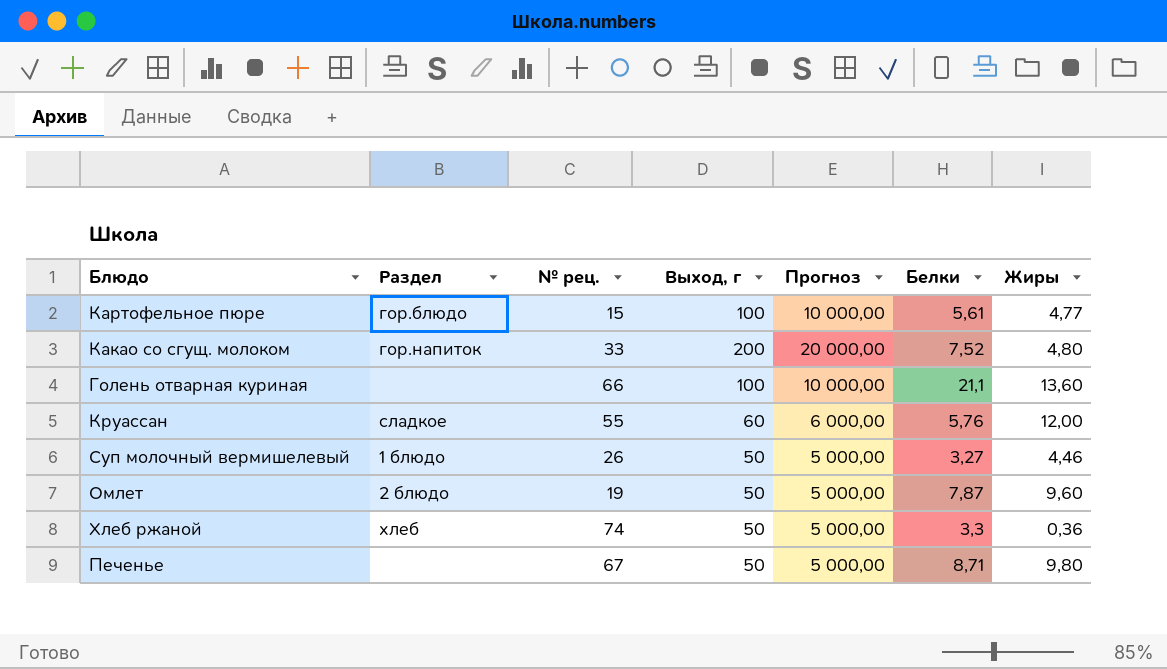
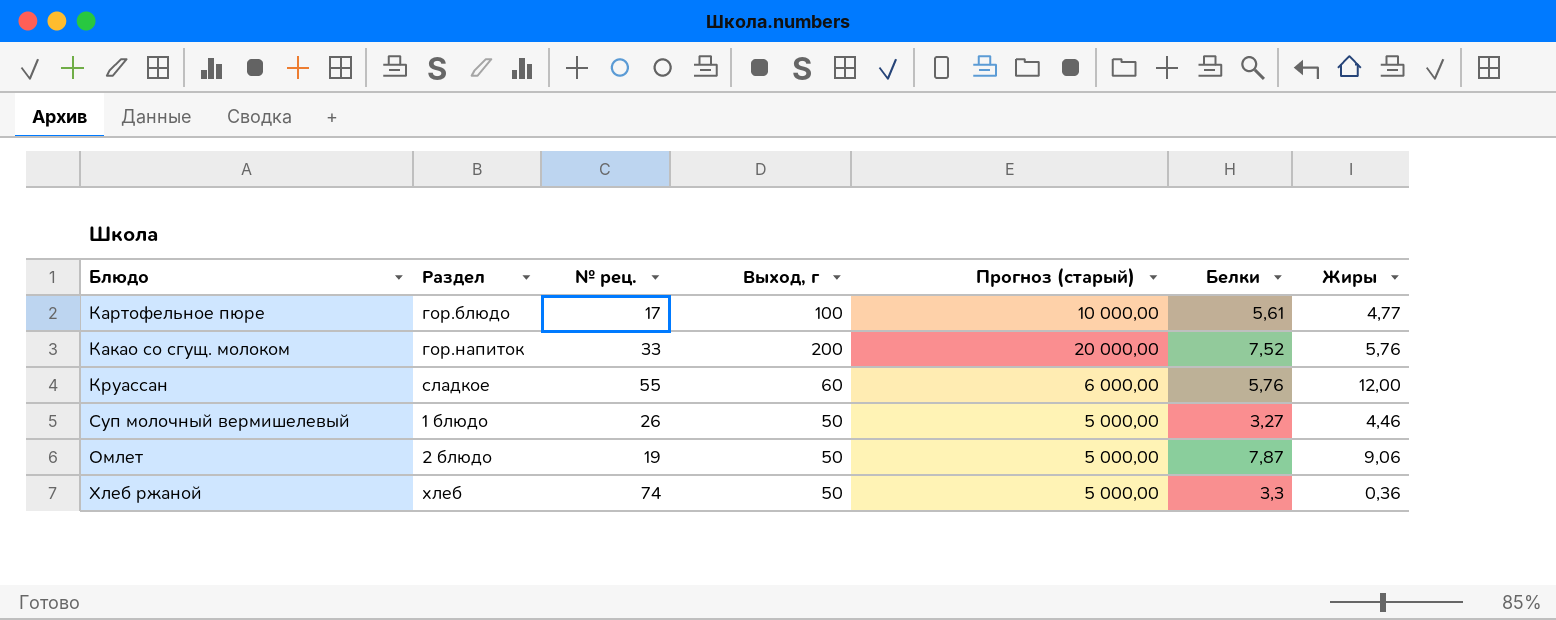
column name: Прогноз -> Прогноз (старый)
row Голень отварная куриная: none | 66 | 100 | 10 000,00 | 21,1 | 13,60 -> none
row Печенье: none | 67 | 50 | 5 000,00 | 8,71 | 9,80 -> none
Картофельное пюре | № рец.: 15 -> 17
Какао со сгущ. молоком | Жиры: 4,80 -> 5,76
Омлет | Жиры: 9,60 -> 9,06

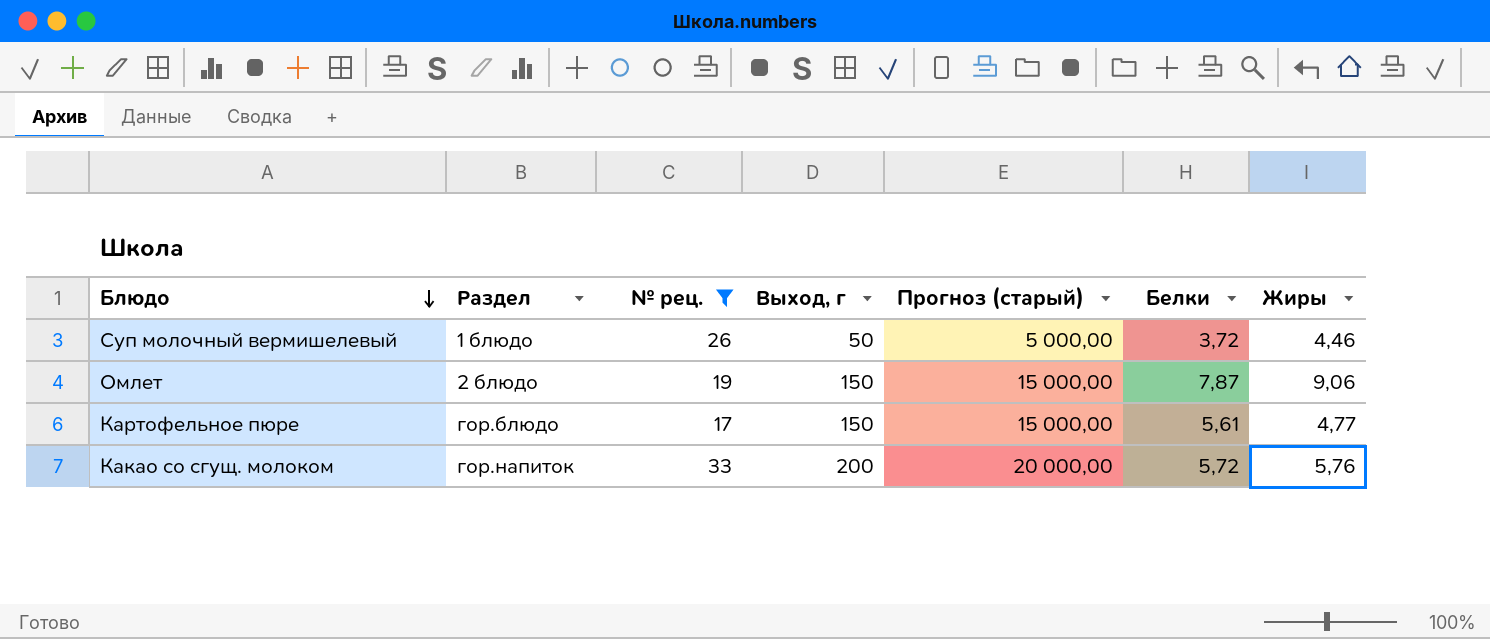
filter: none -> № рец. <= 33
row order: none -> Блюдо descending
Суп молочный вермишелевый | Белки: 3,27 -> 3,72
Омлет | Выход, г: 50 -> 150
Омлет | Прогноз (старый): 5 000,00 -> 15 000,00
Картофельное пюре | Выход, г: 100 -> 150
Картофельное пюре | Прогноз (старый): 10 000,00 -> 15 000,00
Какао со сгущ. молоком | Белки: 7,52 -> 5,72

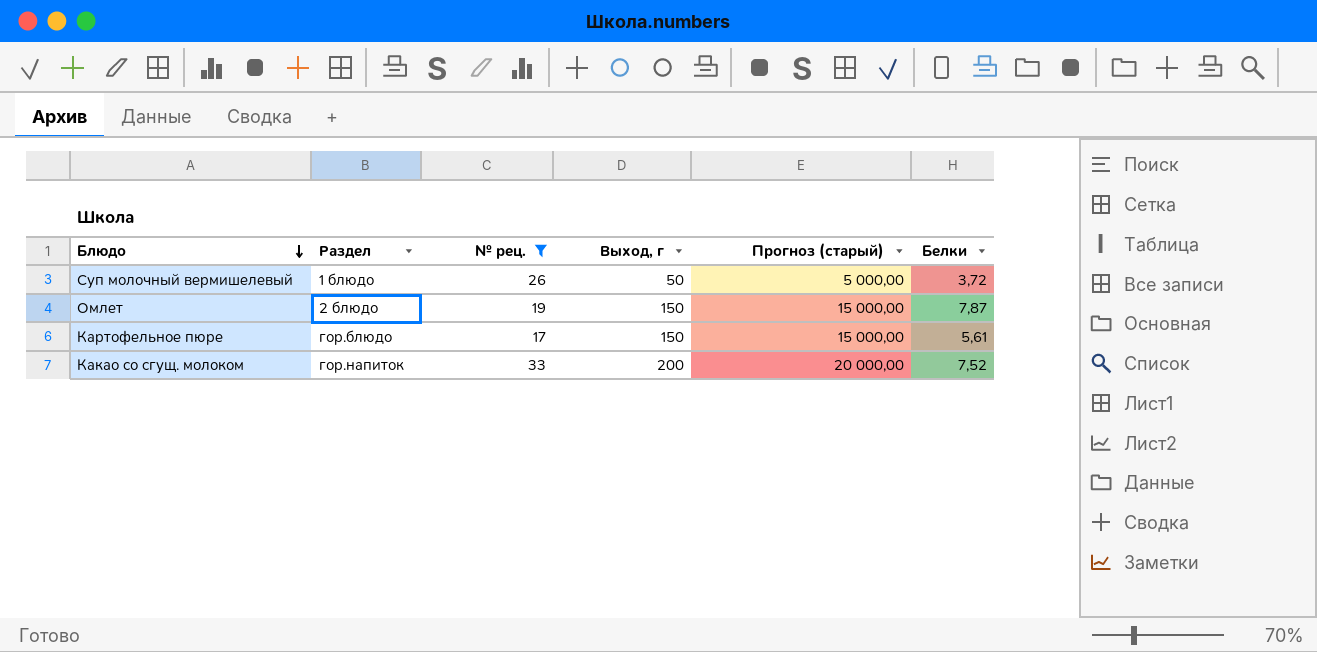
column Жиры | position: 7 -> none
Какао со сгущ. молоком | Белки: 5,72 -> 7,52

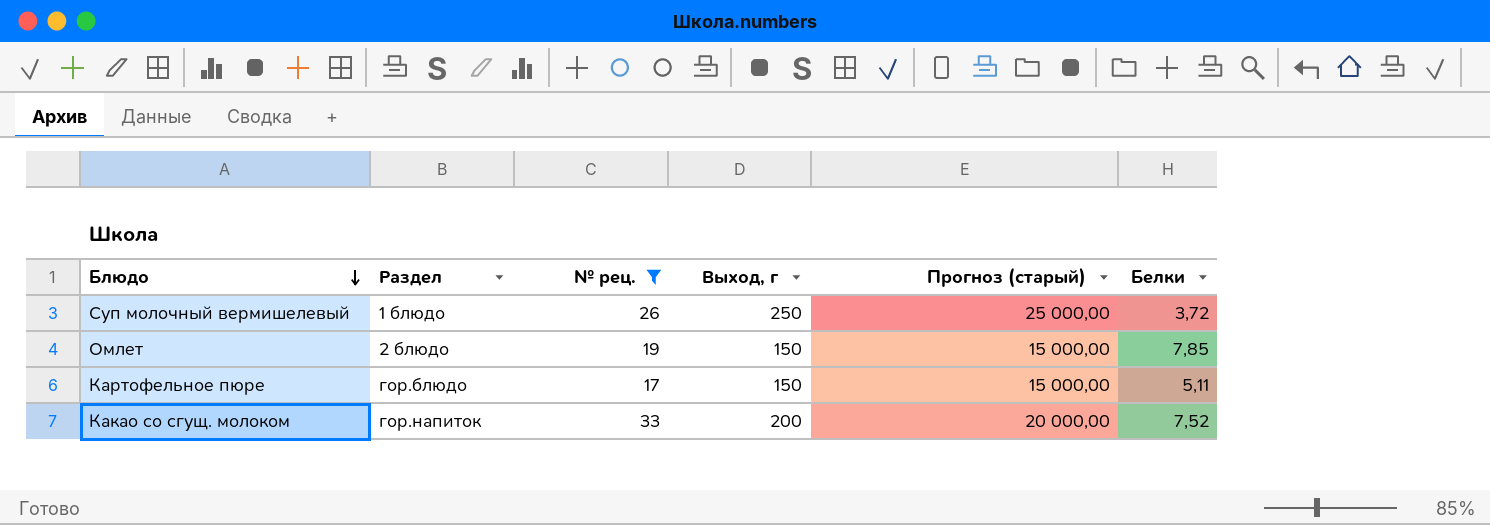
Суп молочный вермишелевый | Выход, г: 50 -> 250
Суп молочный вермишелевый | Прогноз (старый): 5 000,00 -> 25 000,00
Омлет | Белки: 7,87 -> 7,85
Картофельное пюре | Белки: 5,61 -> 5,11

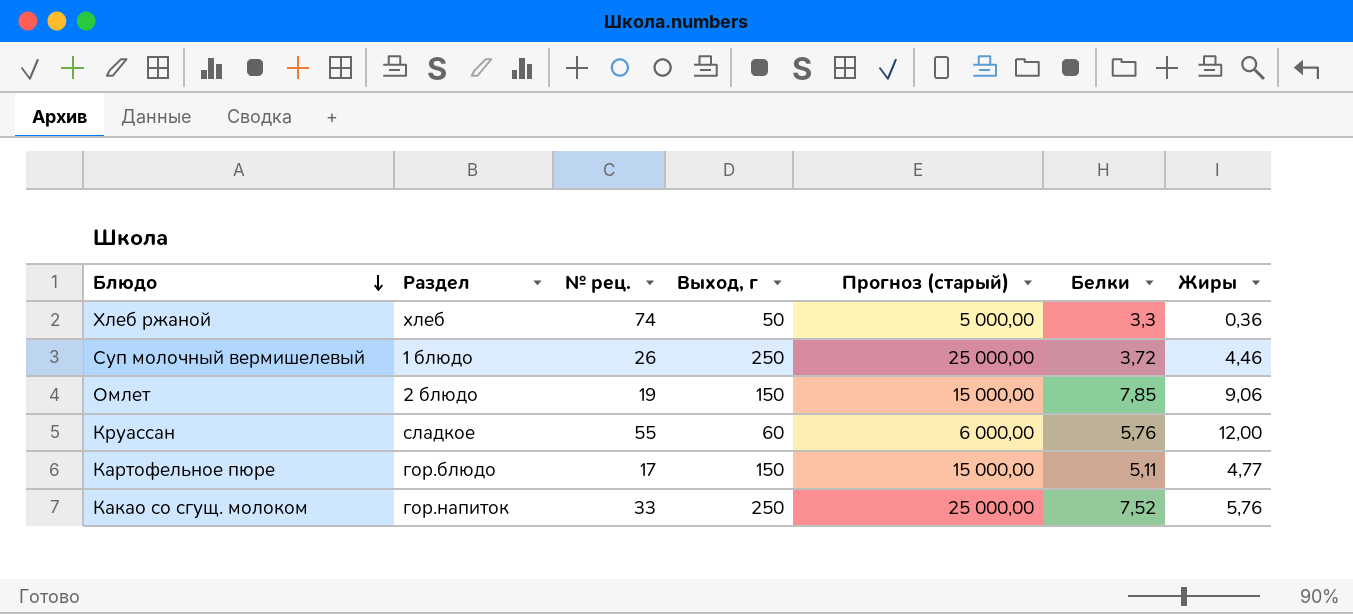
filter: № рец. <= 33 -> none
column Жиры | position: none -> 7
Какао со сгущ. молоком | Выход, г: 200 -> 250
Какао со сгущ. молоком | Прогноз (старый): 20 000,00 -> 25 000,00

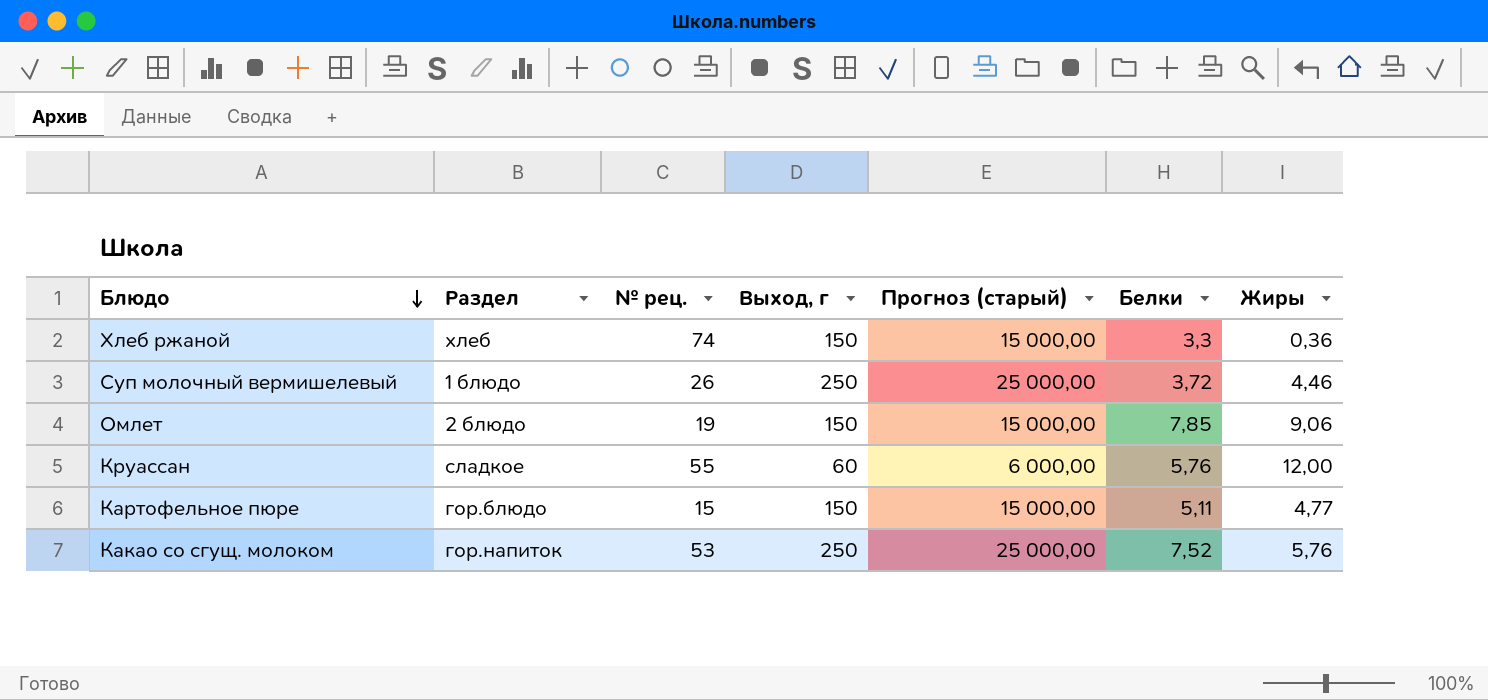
Хлеб ржаной | Выход, г: 50 -> 150
Хлеб ржаной | Прогноз (старый): 5 000,00 -> 15 000,00
Картофельное пюре | № рец.: 17 -> 15
Какао со сгущ. молоком | № рец.: 33 -> 53

